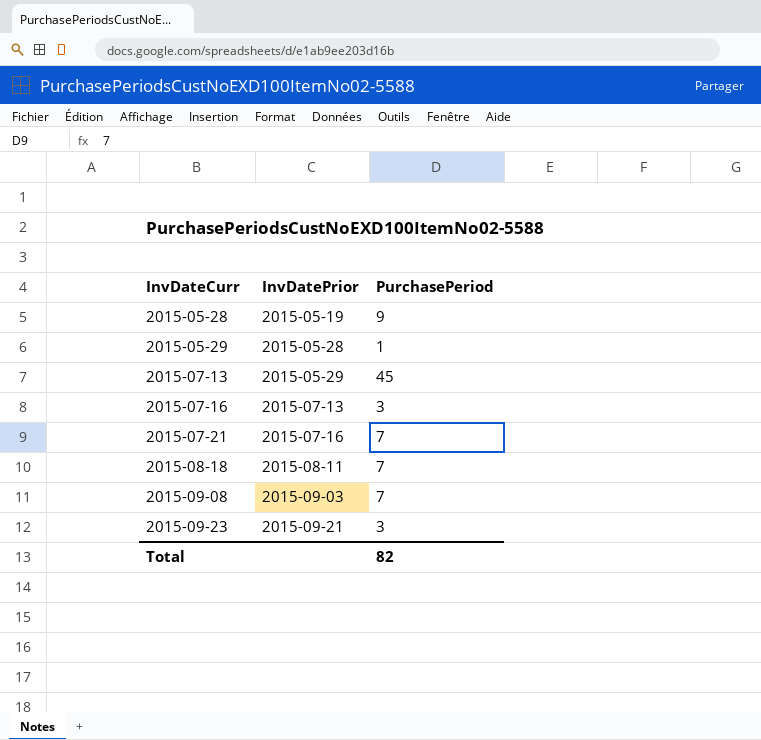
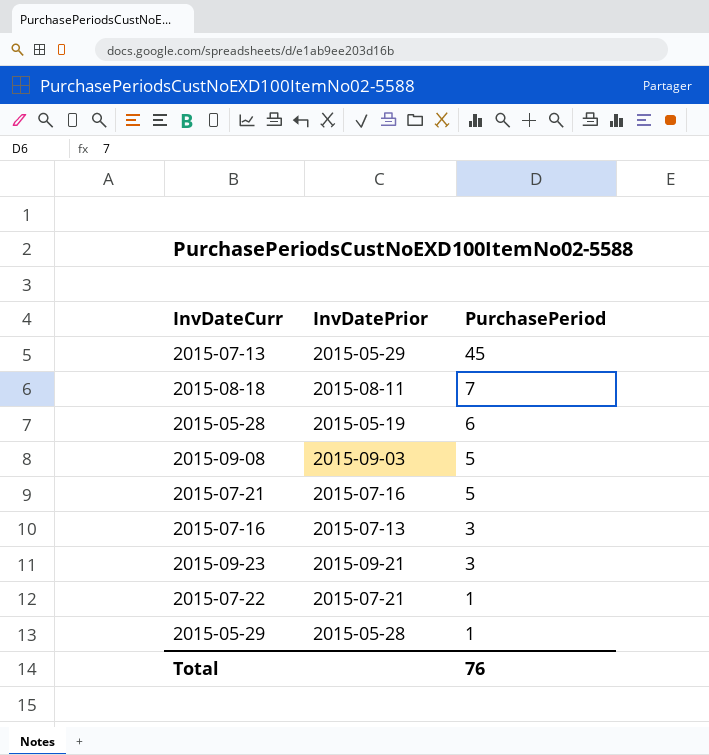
row order: InvDateCurr ascending -> PurchasePeriod descending
2015-05-28 | PurchasePeriod: 9 -> 6
2015-09-08 | PurchasePeriod: 7 -> 5
2015-07-21 | PurchasePeriod: 7 -> 5
row 2015-07-22: none -> 2015-07-21 | 1
Total | PurchasePeriod: 82 -> 76

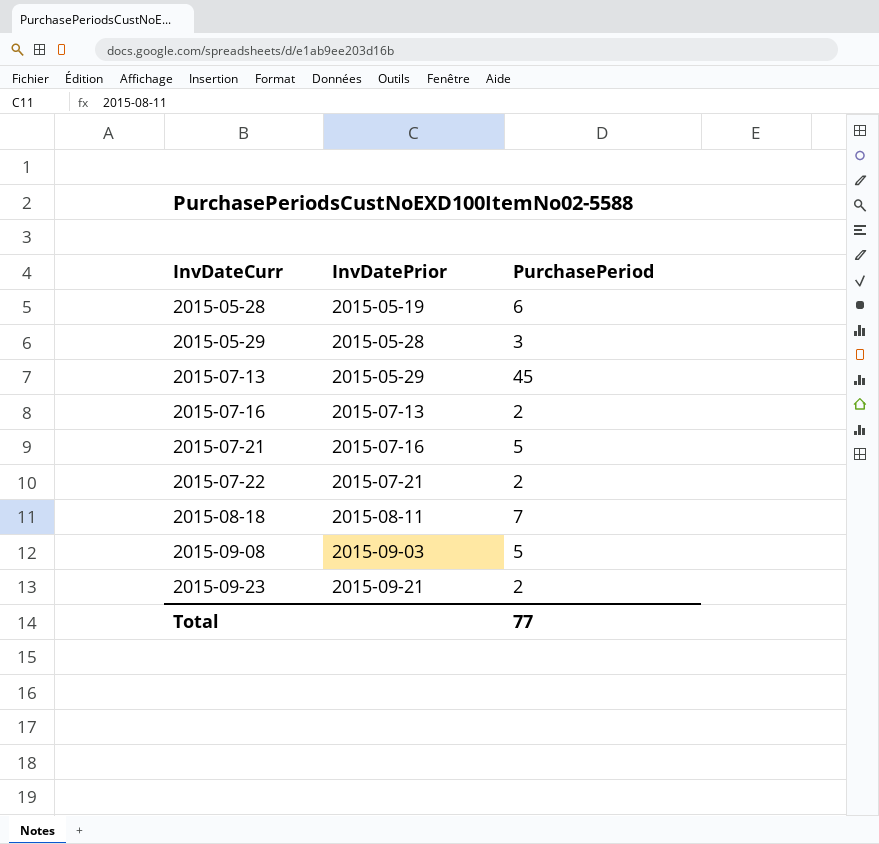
row order: PurchasePeriod descending -> InvDateCurr ascending
2015-05-29 | PurchasePeriod: 1 -> 3
2015-07-16 | PurchasePeriod: 3 -> 2
2015-07-22 | PurchasePeriod: 1 -> 2
2015-09-23 | PurchasePeriod: 3 -> 2
Total | PurchasePeriod: 76 -> 77

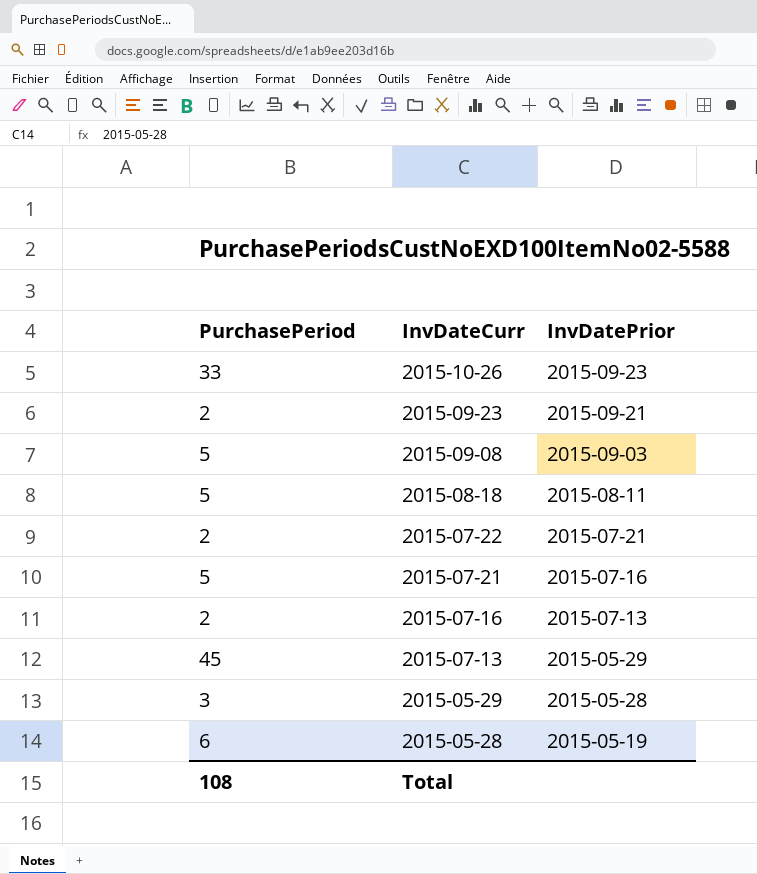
row order: InvDateCurr ascending -> InvDateCurr descending
column PurchasePeriod | position: 3 -> 1
row 2015-10-26: none -> 33 | 2015-09-23
2015-08-18 | PurchasePeriod: 7 -> 5
Total | PurchasePeriod: 77 -> 108

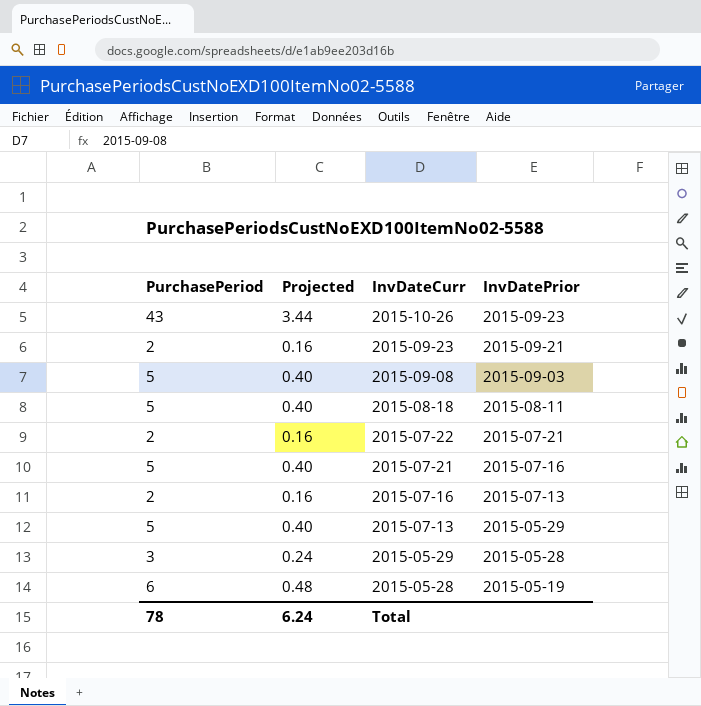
column Projected | formula: none -> [PurchasePeriod] * 0.08
2015-10-26 | PurchasePeriod: 33 -> 43
2015-07-13 | PurchasePeriod: 45 -> 5
Total | PurchasePeriod: 108 -> 78

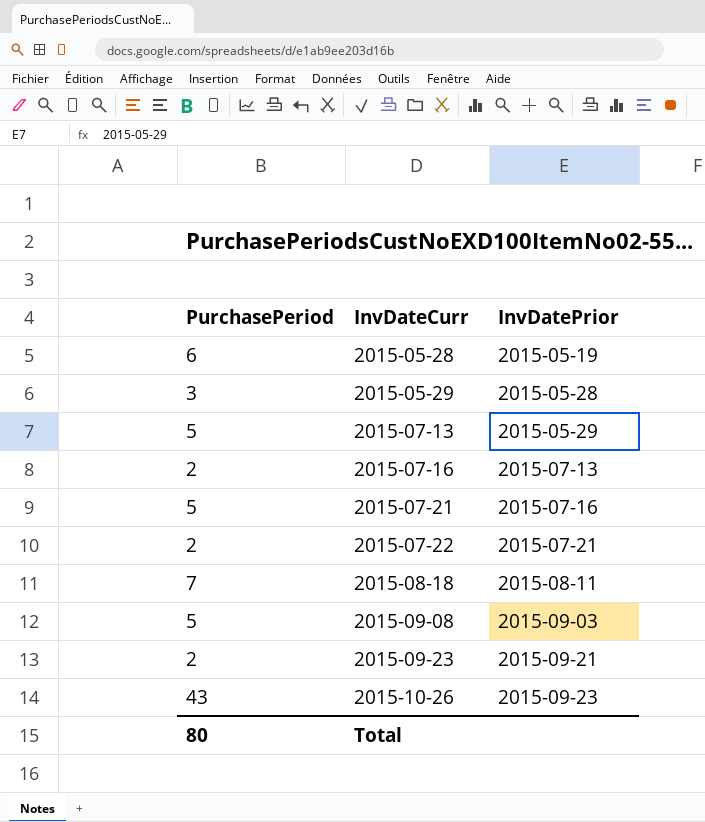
row order: InvDateCurr descending -> InvDateCurr ascending
column Projected | formula: [PurchasePeriod] * 0.08 -> none
2015-08-18 | PurchasePeriod: 5 -> 7
Total | PurchasePeriod: 78 -> 80

